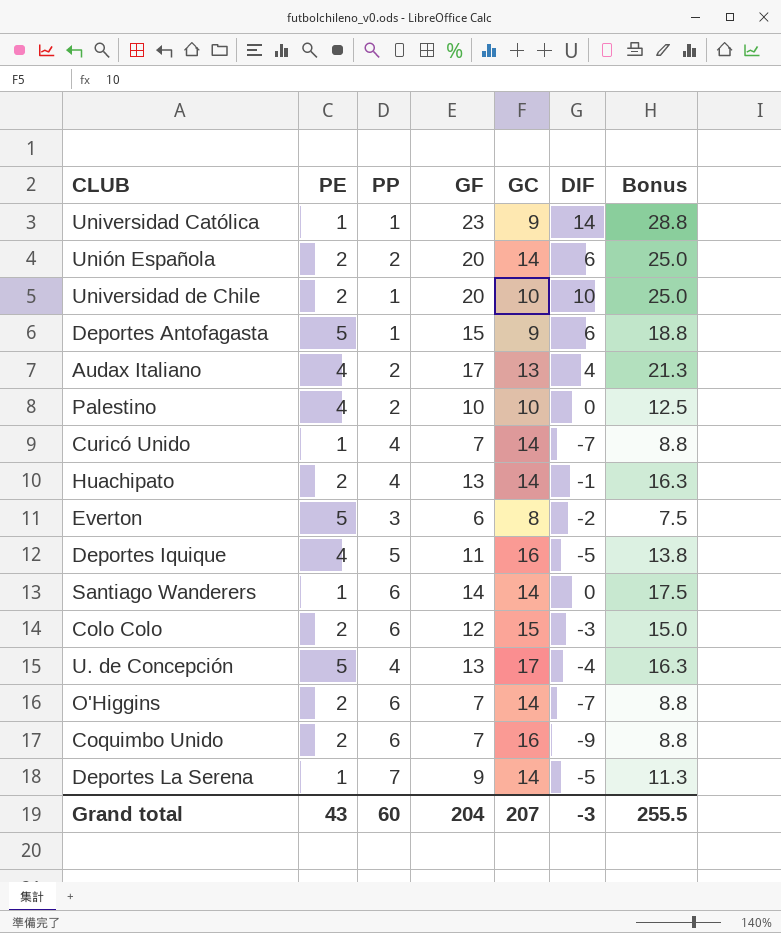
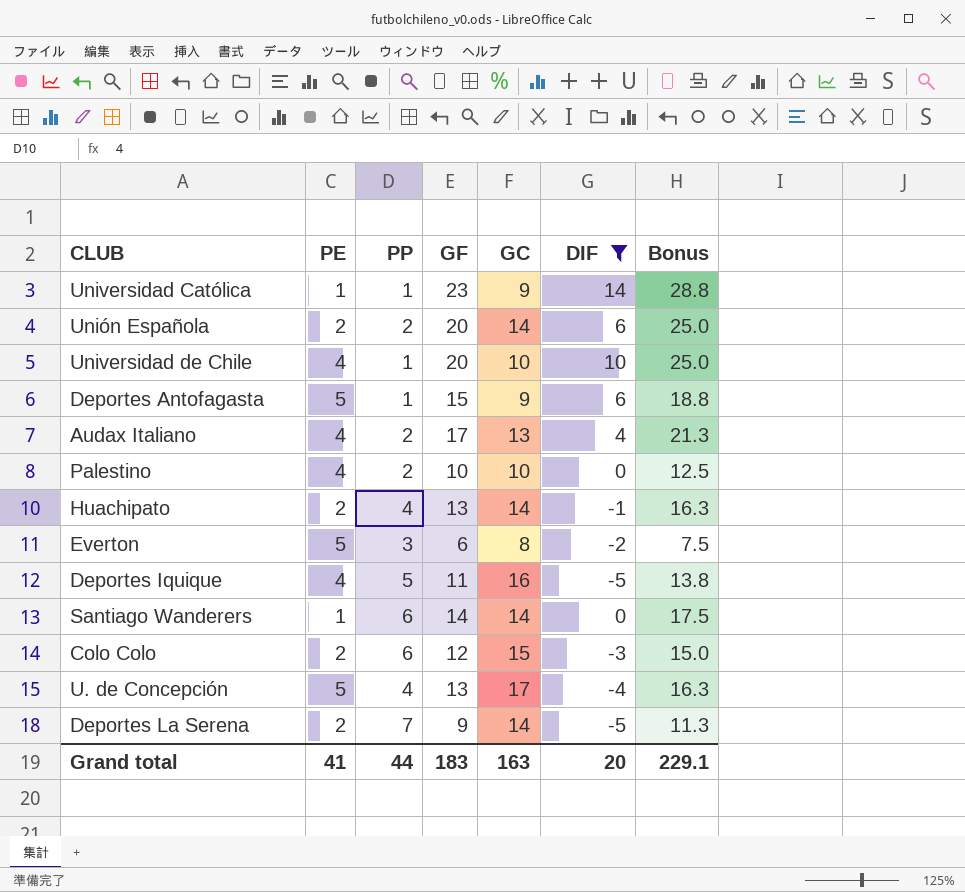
filter: none -> DIF >= -5
Universidad de Chile | PE: 2 -> 4
Deportes La Serena | PE: 1 -> 2
Grand total | PE: 43 -> 41
Grand total | PP: 60 -> 44
Grand total | GF: 204 -> 183
Grand total | GC: 207 -> 163
Grand total | DIF: -3 -> 20
Grand total | Bonus: 255.5 -> 229.1

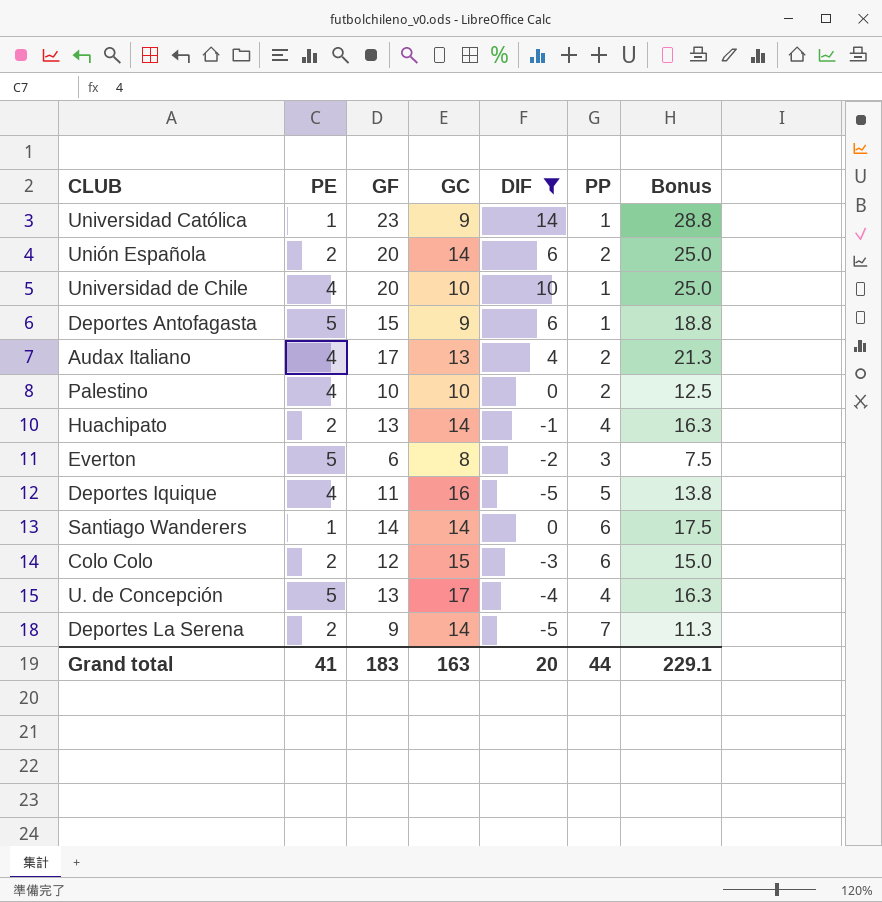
column PP | position: 3 -> 6

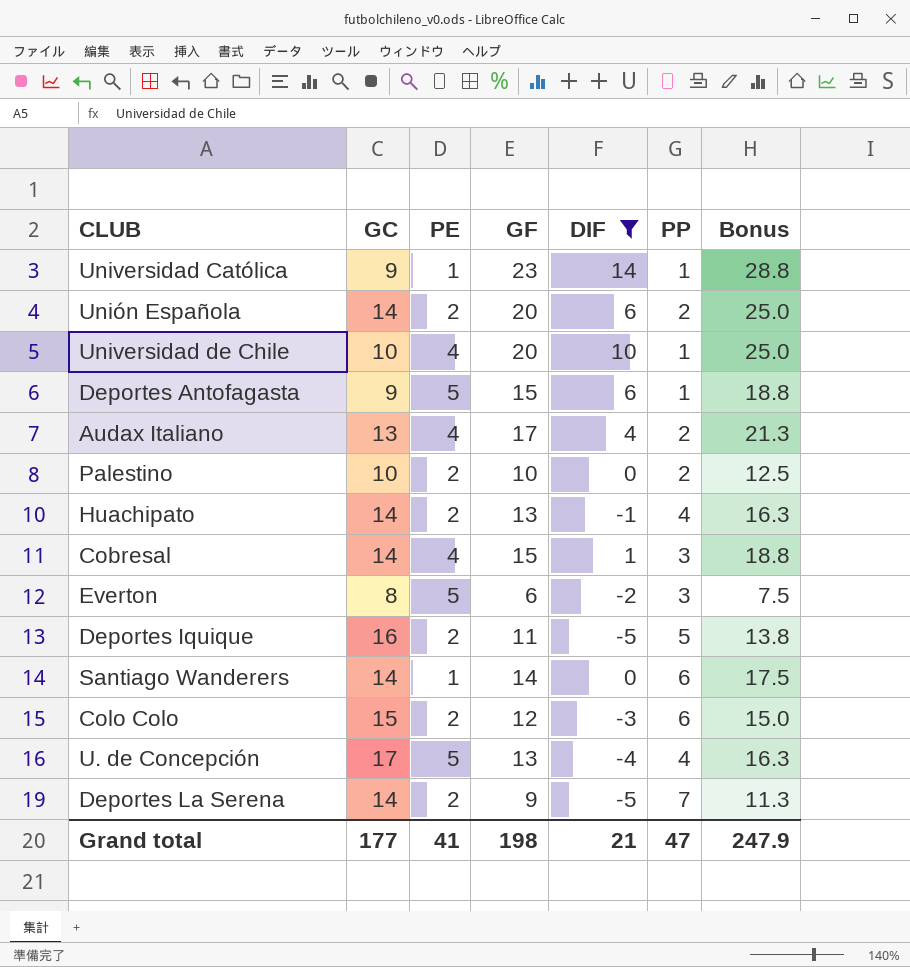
column GC | position: 4 -> 2
Palestino | PE: 4 -> 2
row Cobresal: none -> 14 | 4 | 15 | 1 | 3 | 18.8
Deportes Iquique | PE: 4 -> 2
Grand total | GC: 163 -> 177
Grand total | GF: 183 -> 198
Grand total | DIF: 20 -> 21
Grand total | PP: 44 -> 47
Grand total | Bonus: 229.1 -> 247.9

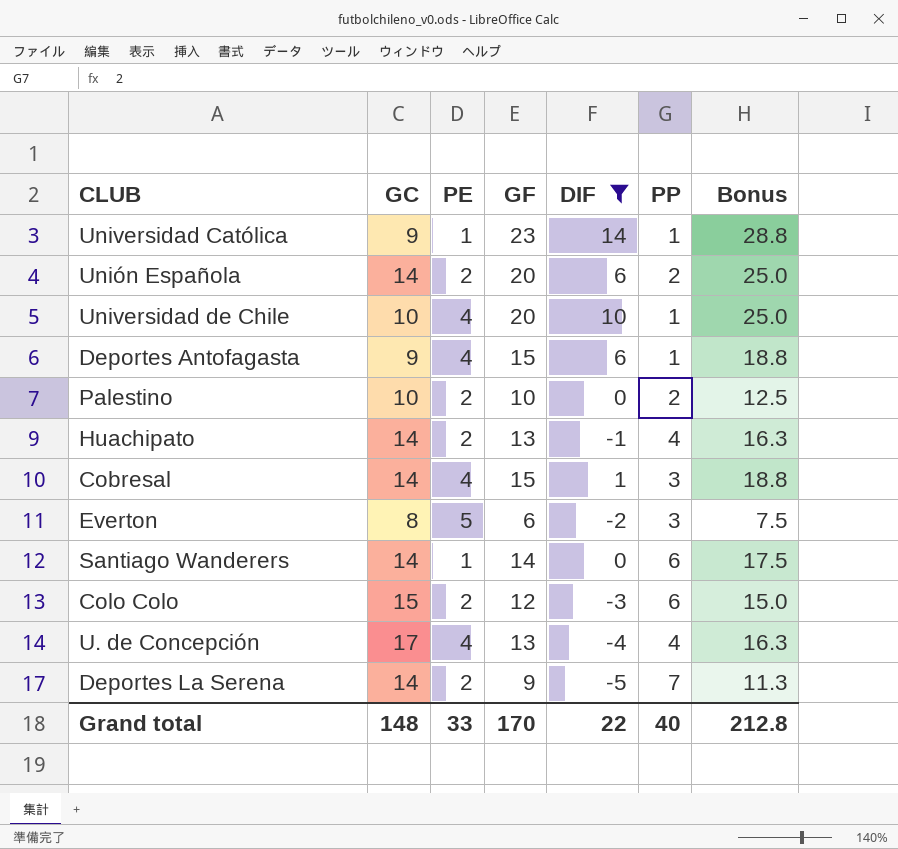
row Audax Italiano: 13 | 4 | 17 | 4 | 2 | 21.3 -> none
row Deportes Iquique: 16 | 2 | 11 | -5 | 5 | 13.8 -> none
Deportes Antofagasta | PE: 5 -> 4
U. de Concepción | PE: 5 -> 4
Grand total | GC: 177 -> 148
Grand total | PE: 41 -> 33
Grand total | GF: 198 -> 170
Grand total | DIF: 21 -> 22
Grand total | PP: 47 -> 40
Grand total | Bonus: 247.9 -> 212.8

